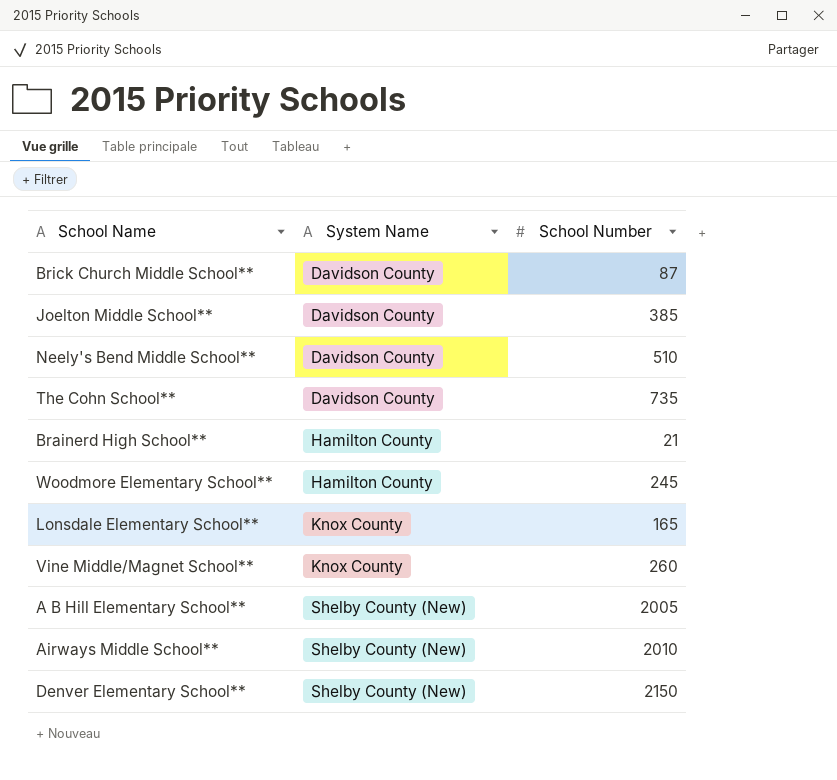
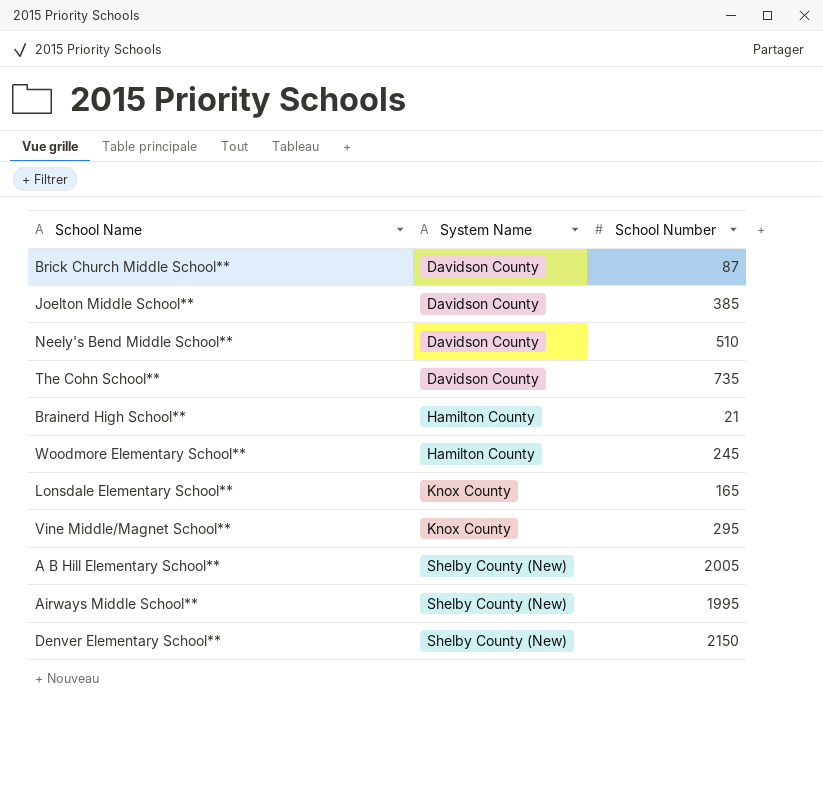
Vine Middle/Magnet School** | School Number: 260 -> 295
Airways Middle School** | School Number: 2010 -> 1995

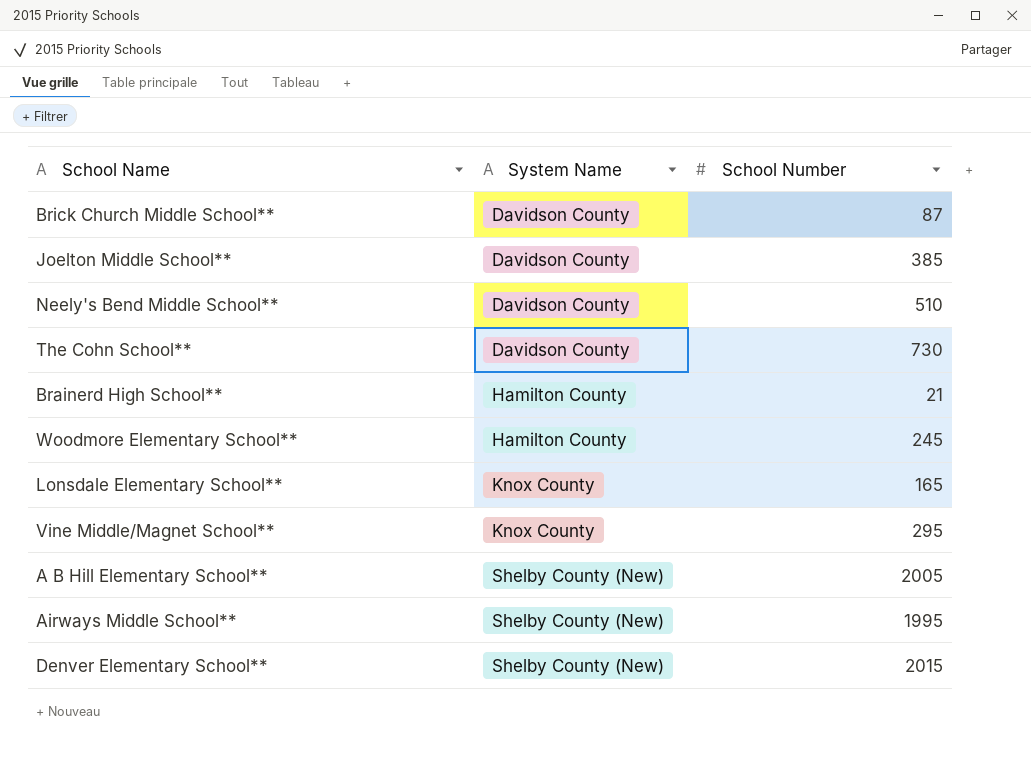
The Cohn School** | School Number: 735 -> 730
Denver Elementary School** | School Number: 2150 -> 2015

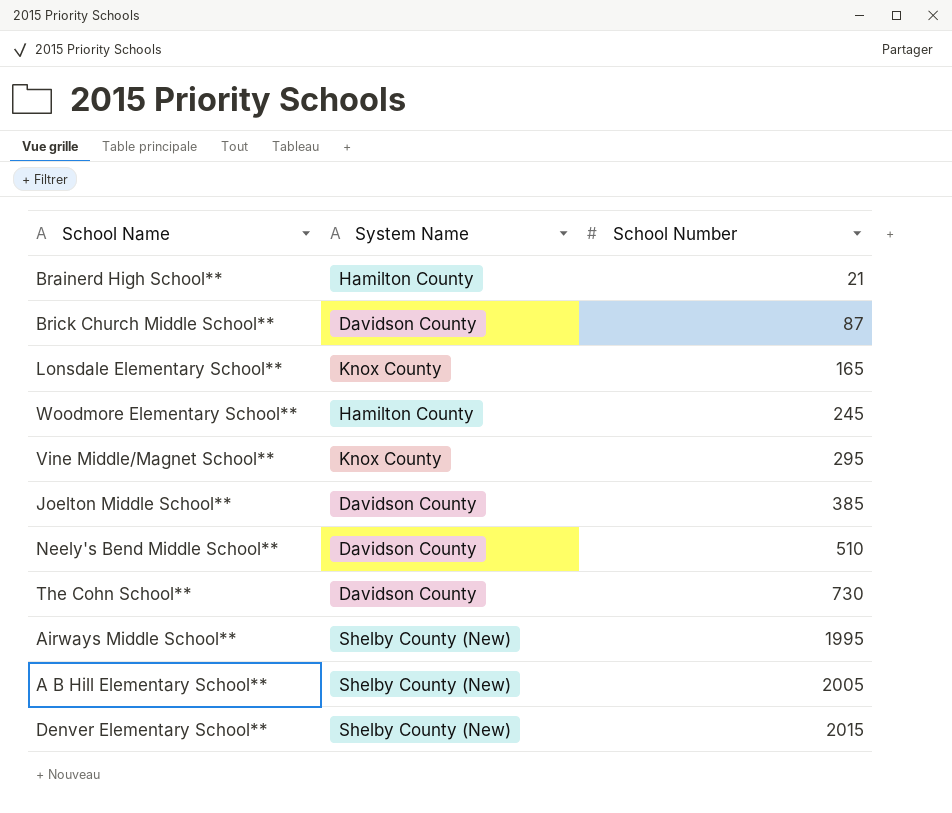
row order: System Name ascending -> School Number ascending

